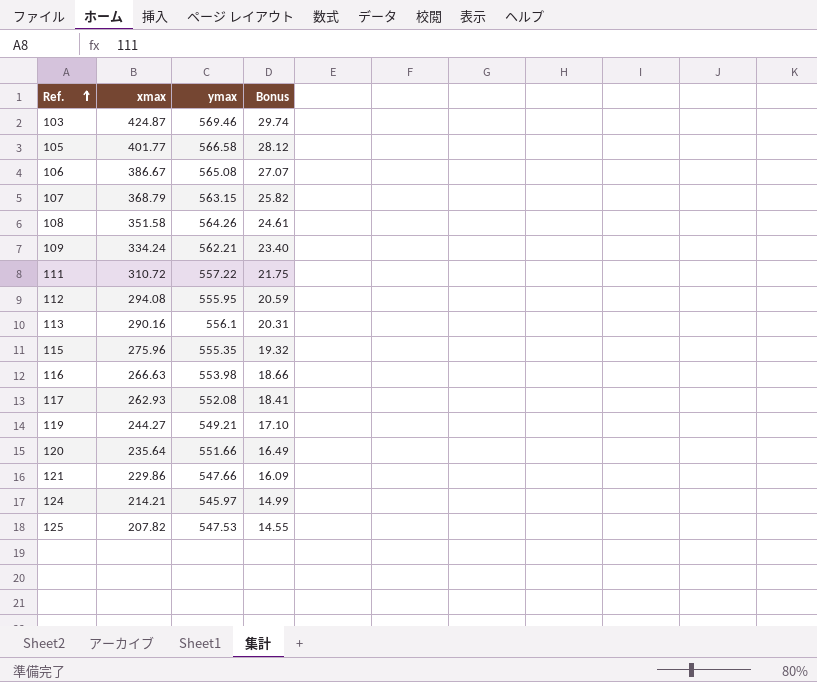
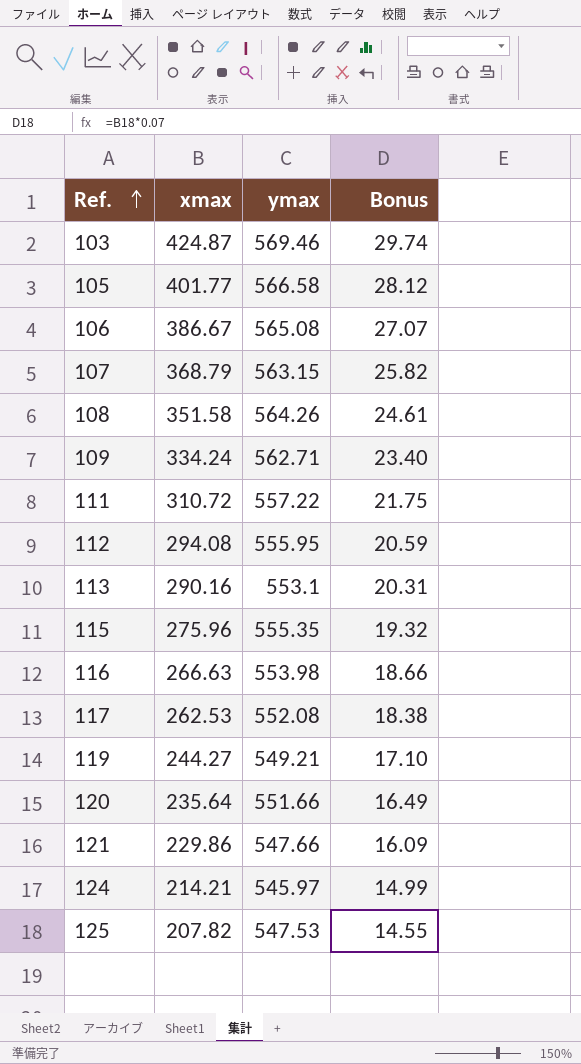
109 | ymax: 562.21 -> 562.71
113 | ymax: 556.1 -> 553.1
117 | xmax: 262.93 -> 262.53
117 | Bonus: 18.41 -> 18.38

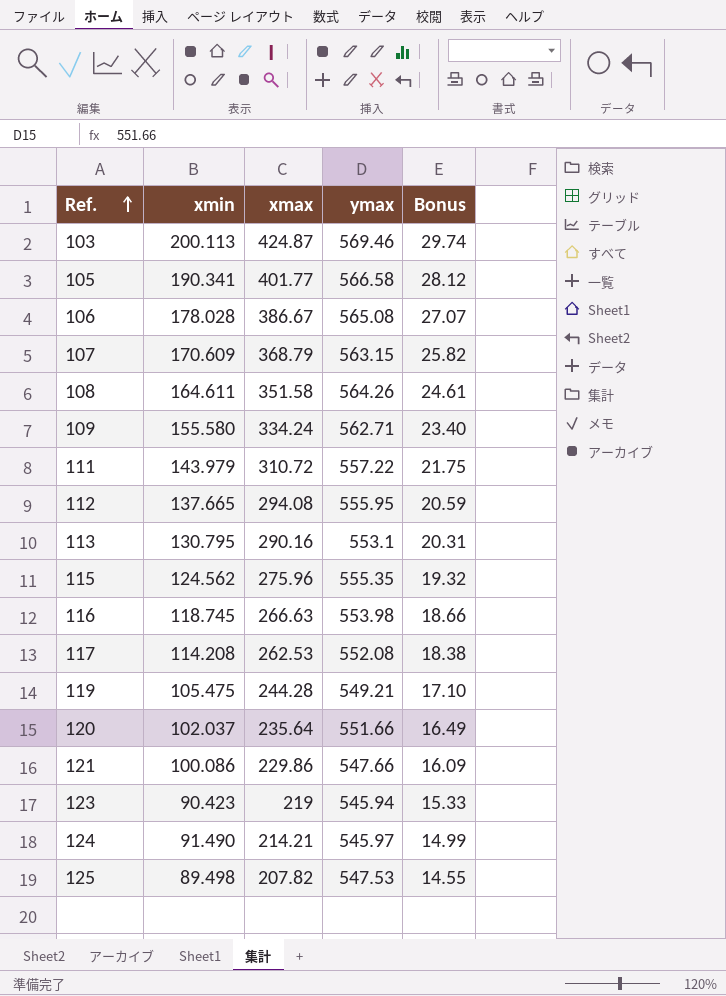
column xmin | position: none -> 2
119 | xmax: 244.27 -> 244.28
row 123: none -> 90.423 | 219 | 545.94 | 15.33

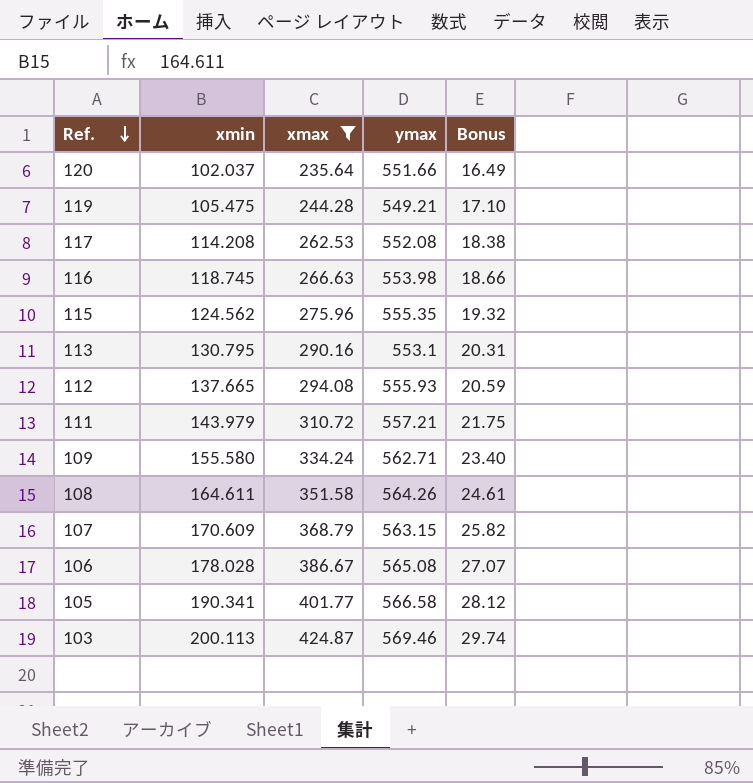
filter: none -> xmax >= 235.64
row order: Ref. ascending -> Ref. descending
112 | ymax: 555.95 -> 555.93
111 | ymax: 557.22 -> 557.21

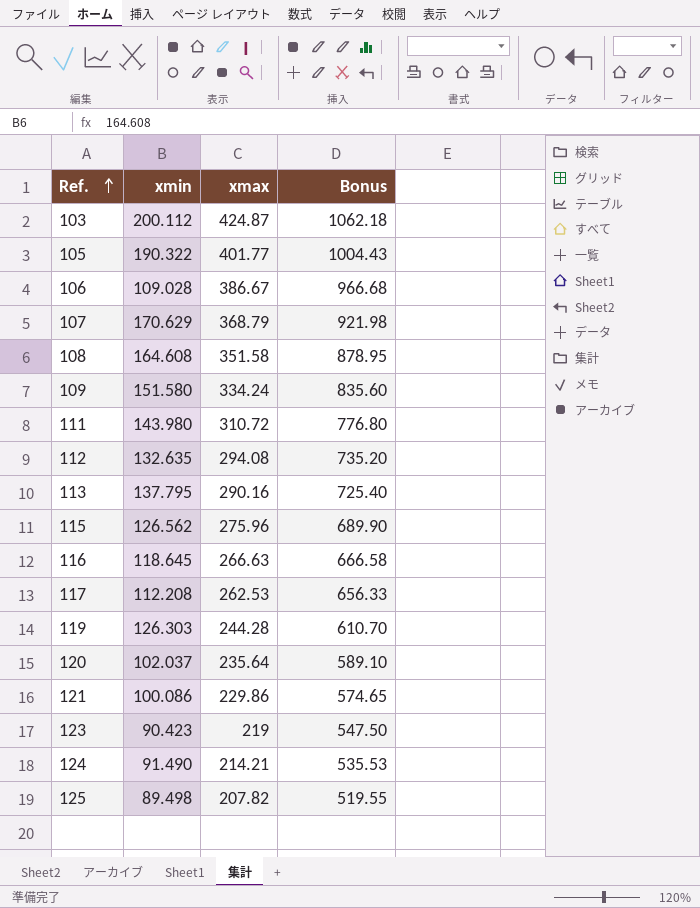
filter: xmax >= 235.64 -> none
row order: Ref. descending -> Ref. ascending
column ymax | position: 4 -> none
column Bonus | formula: [xmax] * 0.07 -> [xmax] * 2.5
103 | xmin: 200.113 -> 200.112
105 | xmin: 190.341 -> 190.322
106 | xmin: 178.028 -> 109.028
107 | xmin: 170.609 -> 170.629
108 | xmin: 164.611 -> 164.608
109 | xmin: 155.580 -> 151.580
111 | xmin: 143.979 -> 143.980
112 | xmin: 137.665 -> 132.635
113 | xmin: 130.795 -> 137.795
115 | xmin: 124.562 -> 126.562
116 | xmin: 118.745 -> 118.645
117 | xmin: 114.208 -> 112.208
119 | xmin: 105.475 -> 126.303

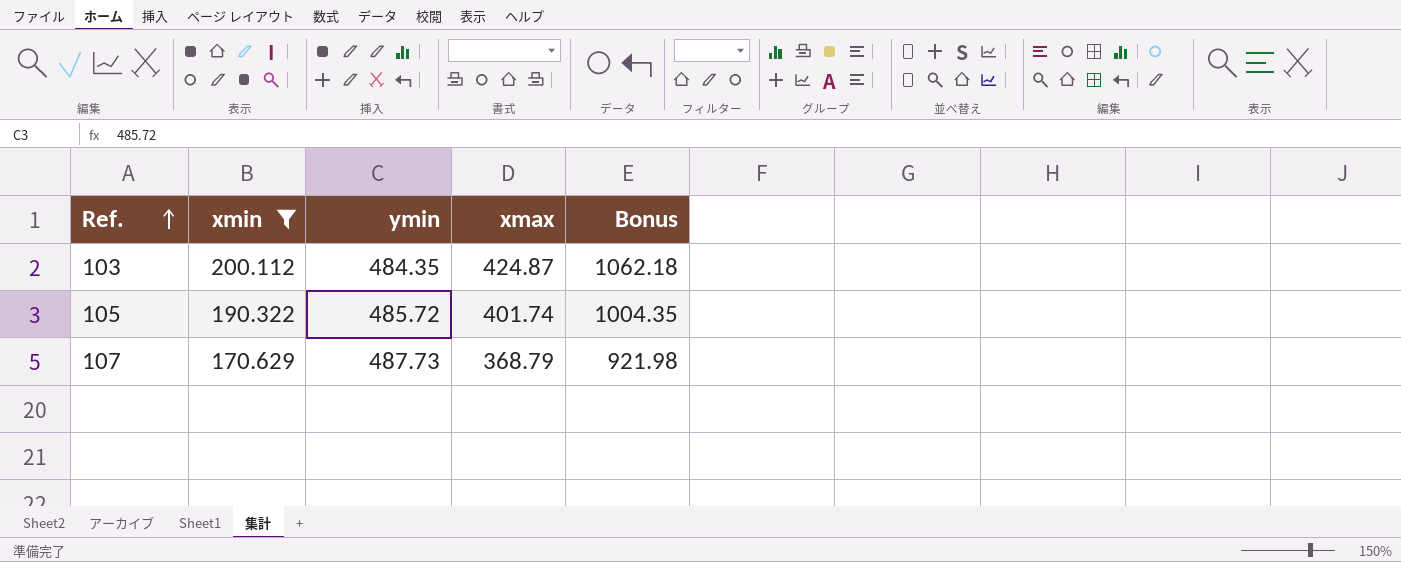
filter: none -> xmin >= 170.629
column ymin | position: none -> 3
105 | xmax: 401.77 -> 401.74
105 | Bonus: 1004.43 -> 1004.35

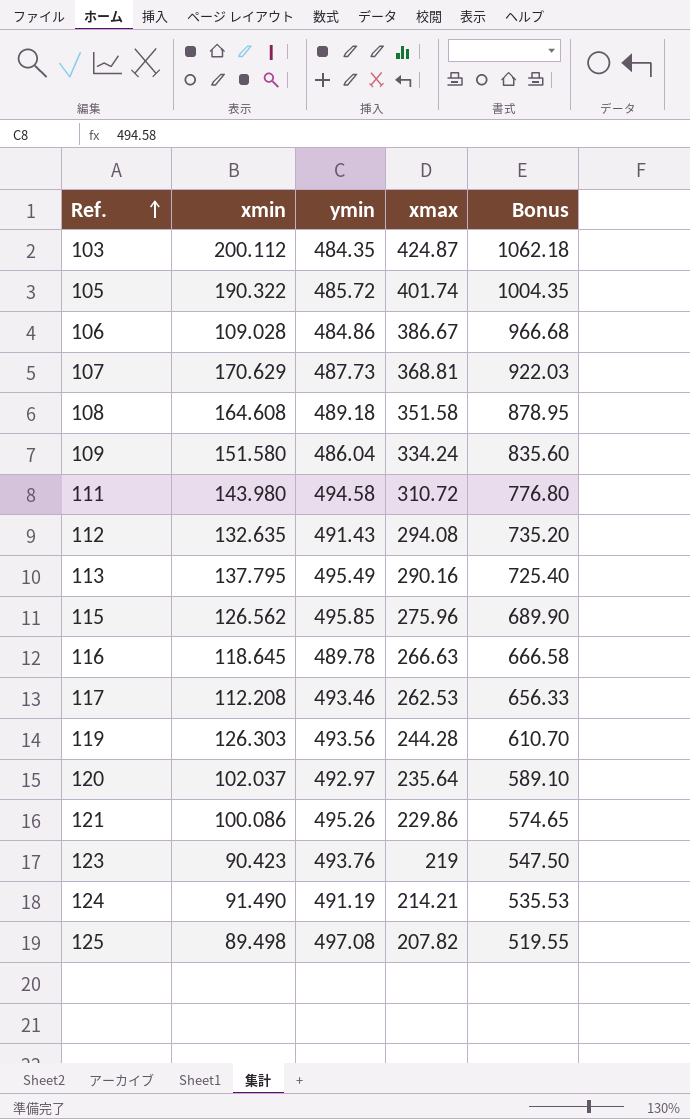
filter: xmin >= 170.629 -> none
107 | xmax: 368.79 -> 368.81
107 | Bonus: 921.98 -> 922.03

